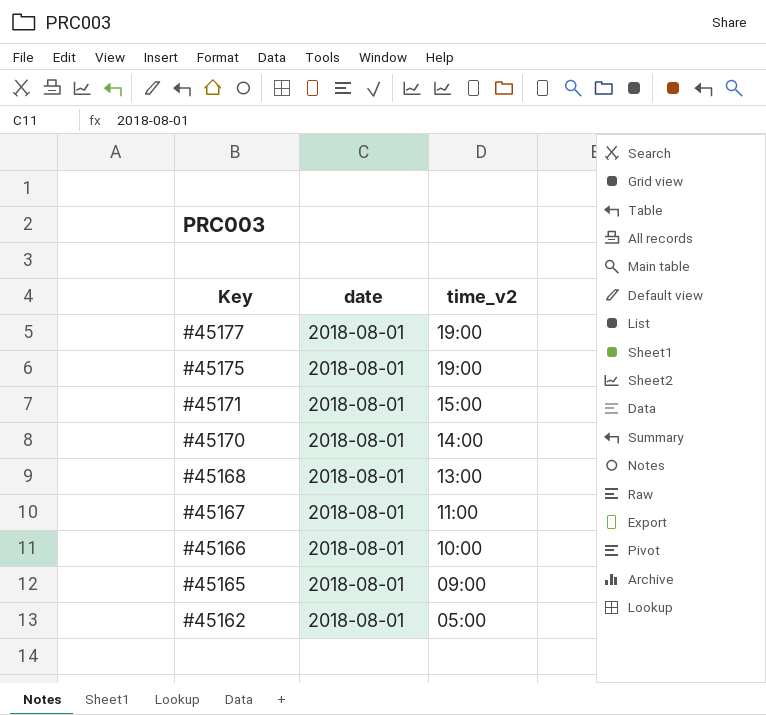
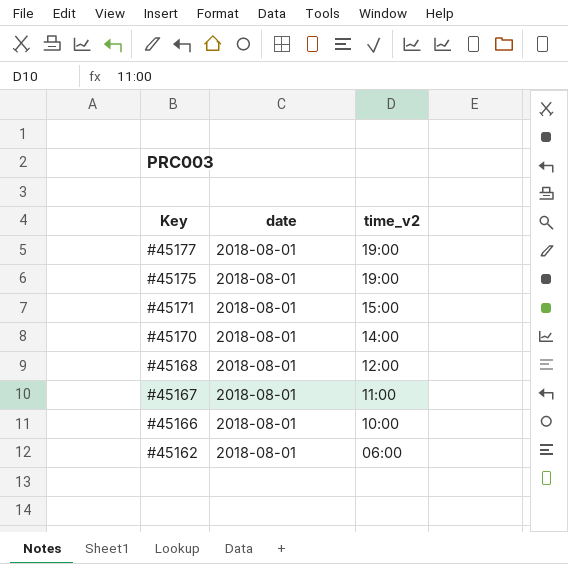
row #45165: 2018-08-01 | 09:00 -> none
#45168 | time_v2: 13:00 -> 12:00
#45162 | time_v2: 05:00 -> 06:00

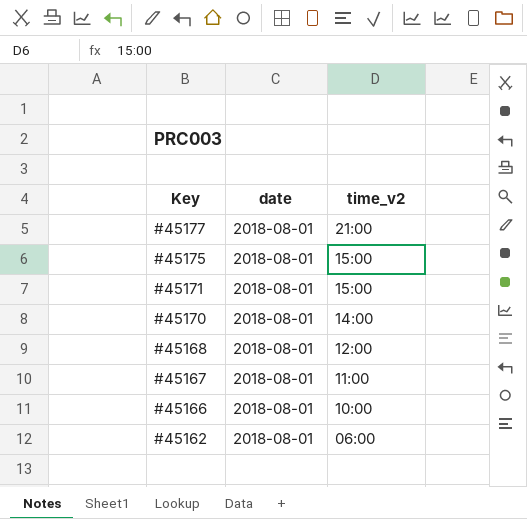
#45177 | time_v2: 19:00 -> 21:00
#45175 | time_v2: 19:00 -> 15:00

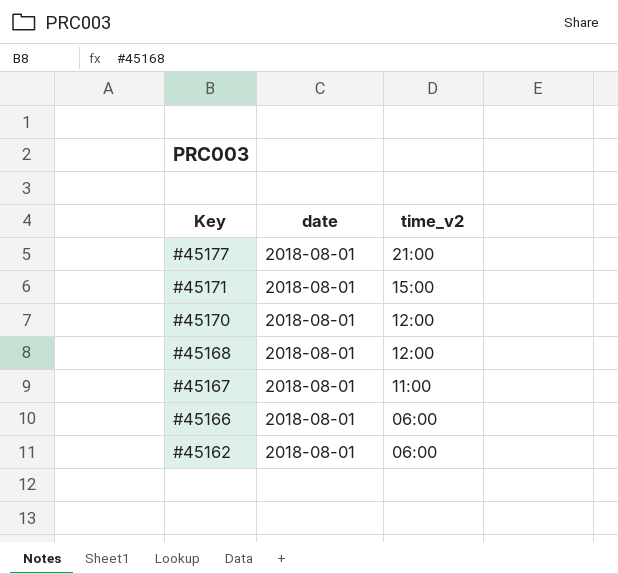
row #45175: 2018-08-01 | 15:00 -> none
#45170 | time_v2: 14:00 -> 12:00
#45166 | time_v2: 10:00 -> 06:00

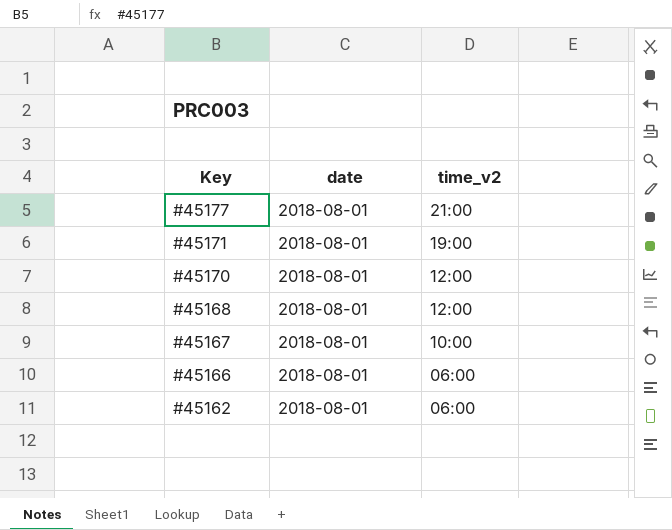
#45171 | time_v2: 15:00 -> 19:00
#45167 | time_v2: 11:00 -> 10:00

